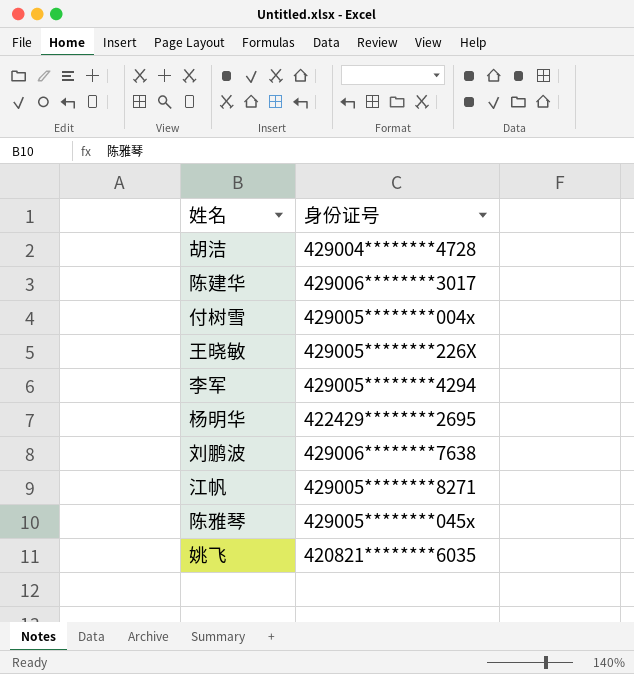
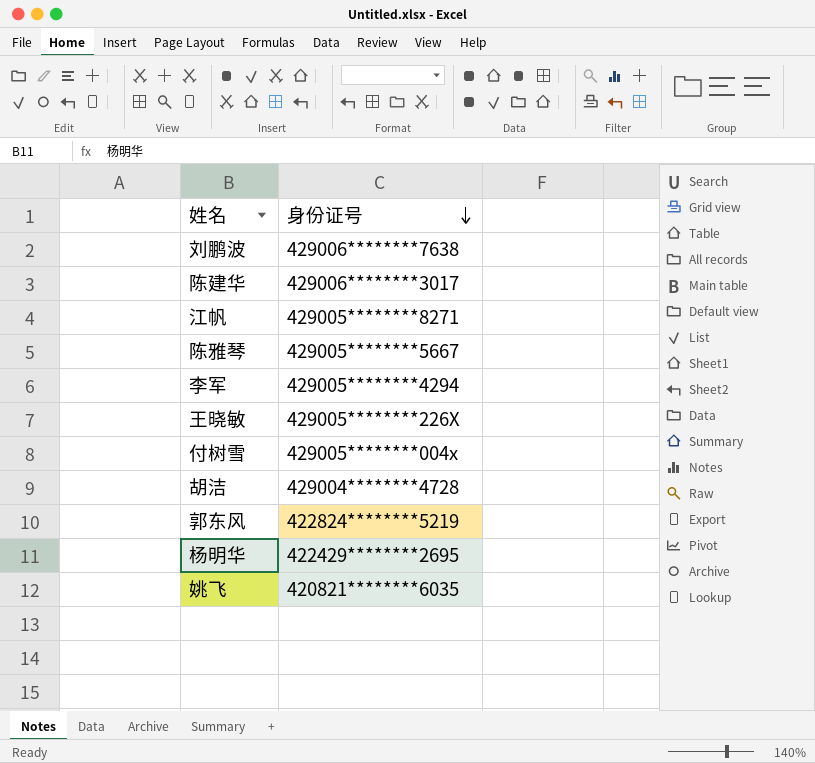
row order: none -> 身份证号 descending
陈雅琴 | 身份证号: 429005********045x -> 429005********5667
row 郭东风: none -> 422824********5219

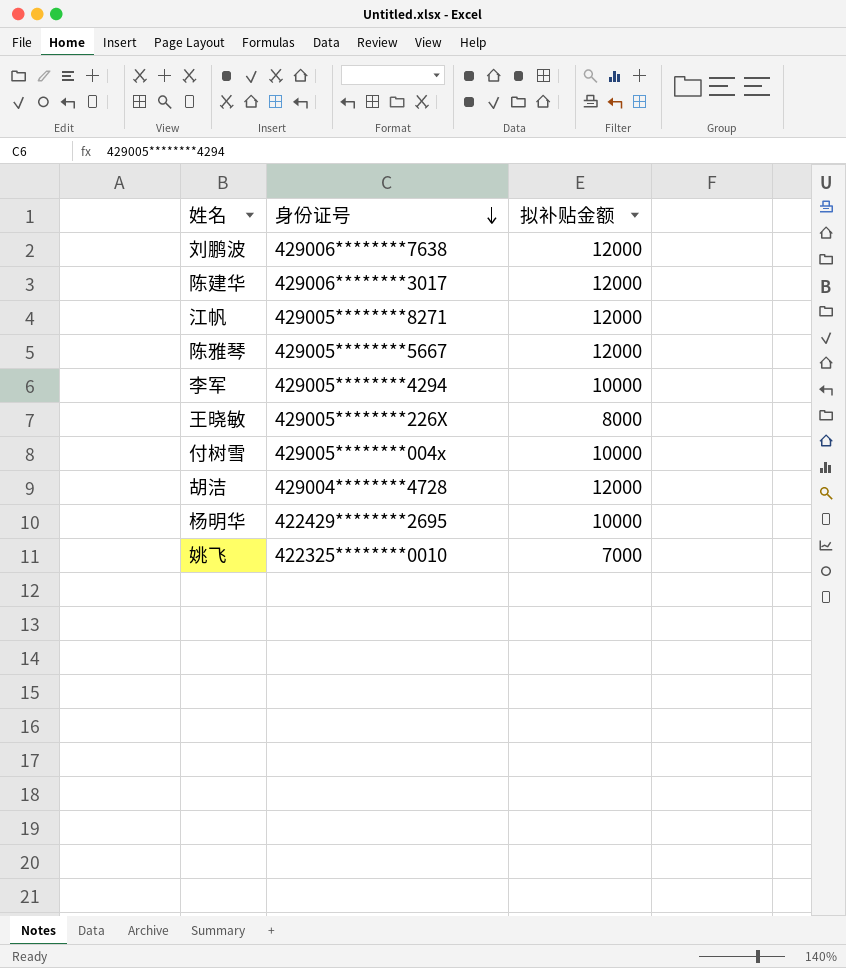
column 拟补贴金额 | position: none -> 3
row 郭东风: 422824********5219 -> none
姚飞 | 身份证号: 420821********6035 -> 422325********0010

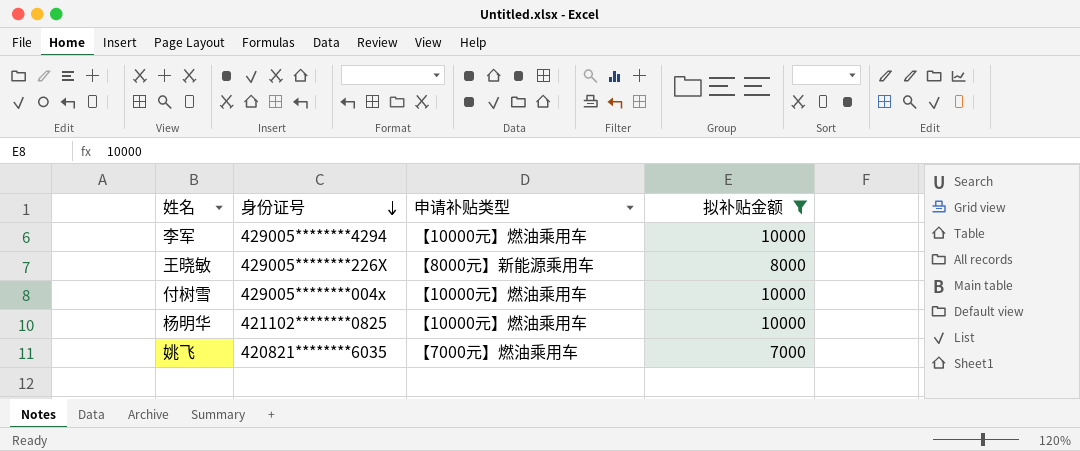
filter: none -> 拟补贴金额 != 12000
column 申请补贴类型 | position: none -> 3
杨明华 | 身份证号: 422429********2695 -> 421102********0825
姚飞 | 身份证号: 422325********0010 -> 420821********6035

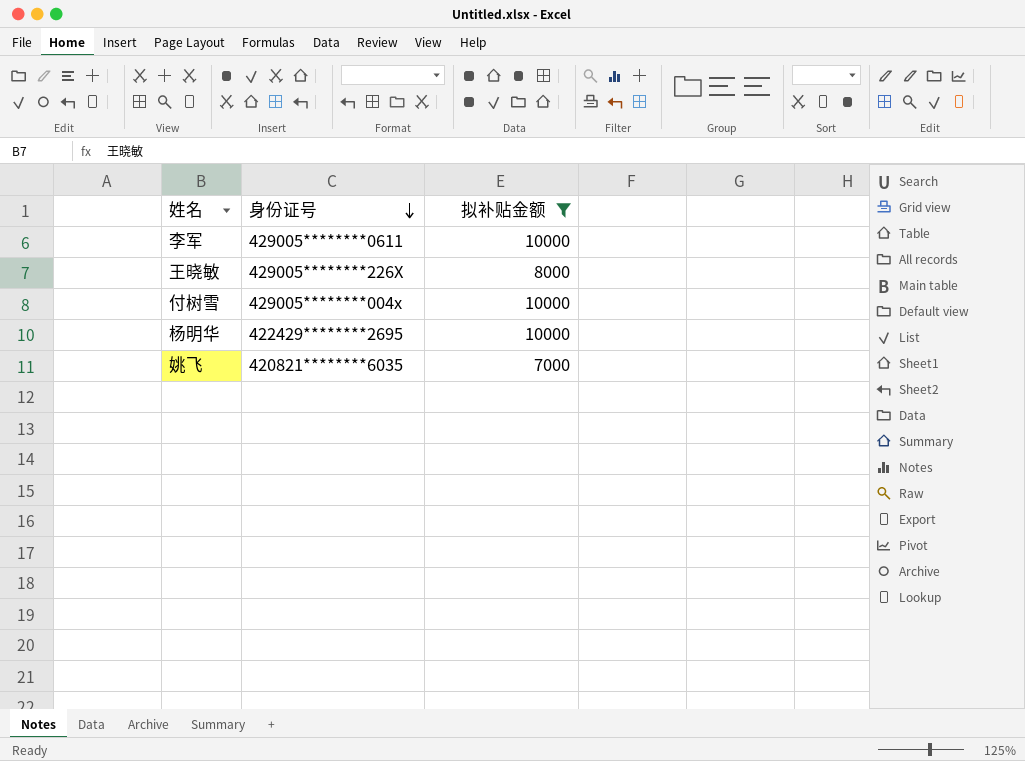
column 申请补贴类型 | position: 3 -> none
李军 | 身份证号: 429005********4294 -> 429005********0611
杨明华 | 身份证号: 421102********0825 -> 422429********2695

